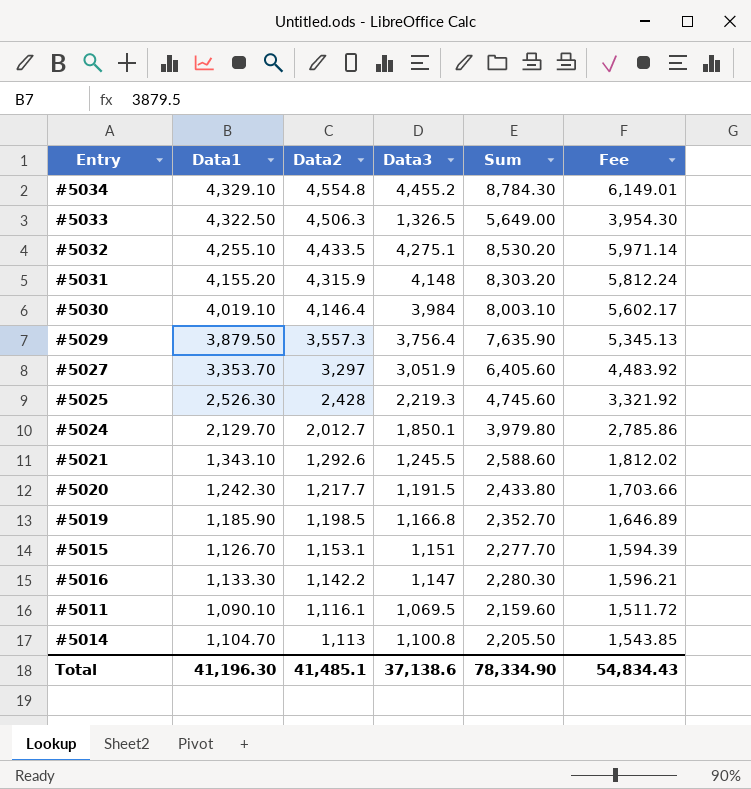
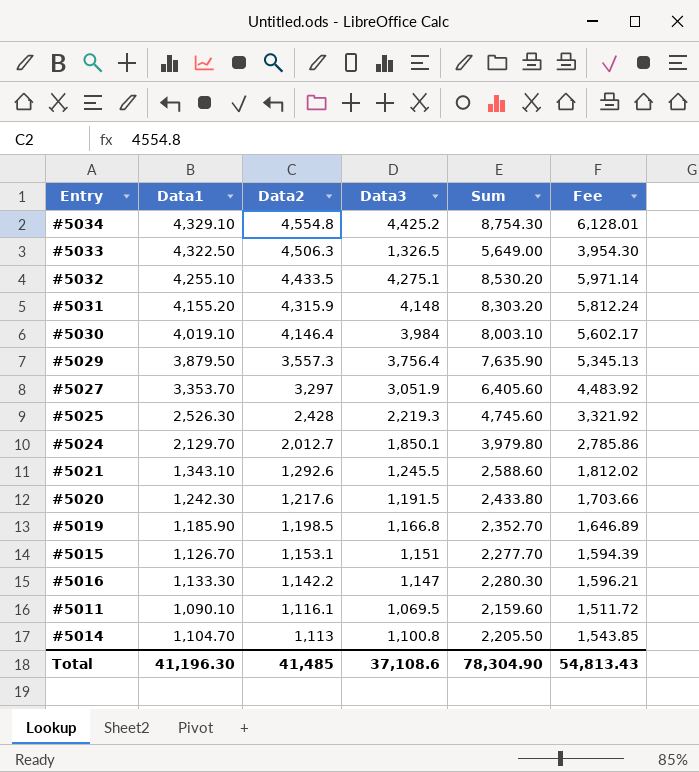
#5034 | Data3: 4,455.2 -> 4,425.2
#5034 | Sum: 8,784.30 -> 8,754.30
#5034 | Fee: 6,149.01 -> 6,128.01
#5020 | Data2: 1,217.7 -> 1,217.6
Total | Data2: 41,485.1 -> 41,485
Total | Data3: 37,138.6 -> 37,108.6
Total | Sum: 78,334.90 -> 78,304.90
Total | Fee: 54,834.43 -> 54,813.43

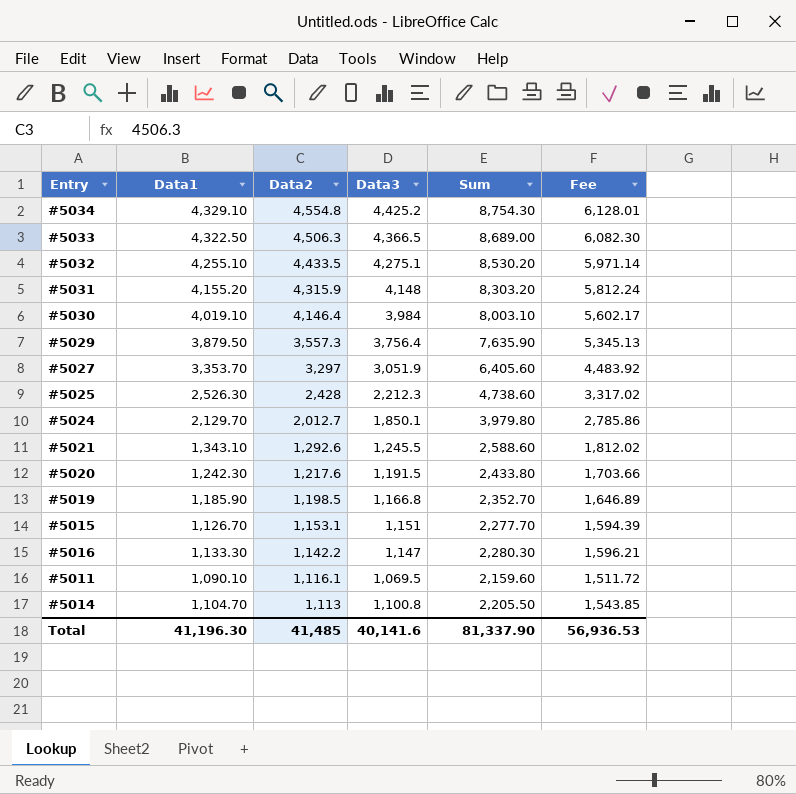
#5033 | Data3: 1,326.5 -> 4,366.5
#5033 | Sum: 5,649.00 -> 8,689.00
#5033 | Fee: 3,954.30 -> 6,082.30
#5025 | Data3: 2,219.3 -> 2,212.3
#5025 | Sum: 4,745.60 -> 4,738.60
#5025 | Fee: 3,321.92 -> 3,317.02
Total | Data3: 37,108.6 -> 40,141.6
Total | Sum: 78,304.90 -> 81,337.90
Total | Fee: 54,813.43 -> 56,936.53

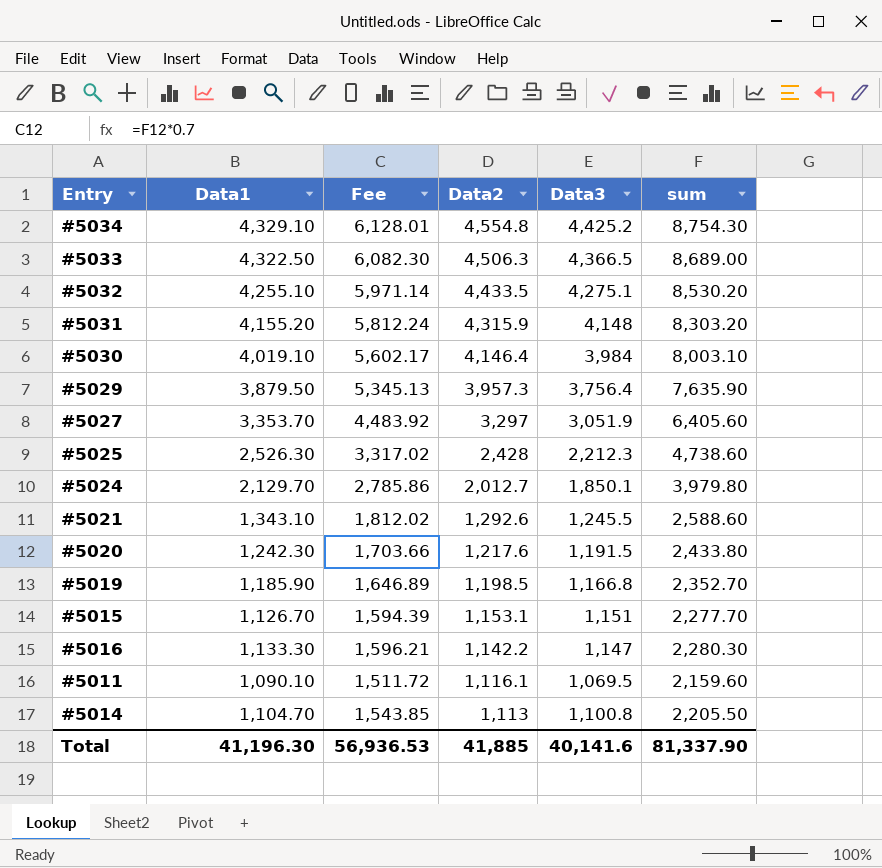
column Fee | position: 6 -> 3
column name: Sum -> sum
#5029 | Data2: 3,557.3 -> 3,957.3
Total | Data2: 41,485 -> 41,885

